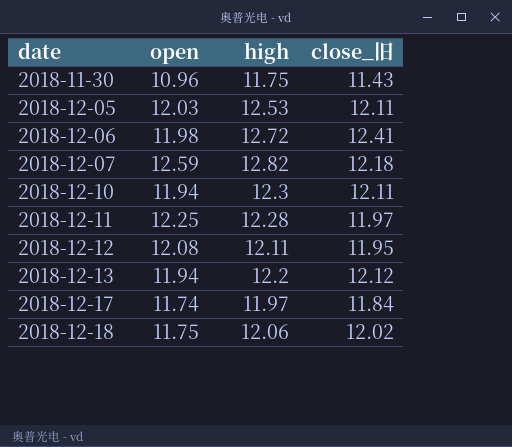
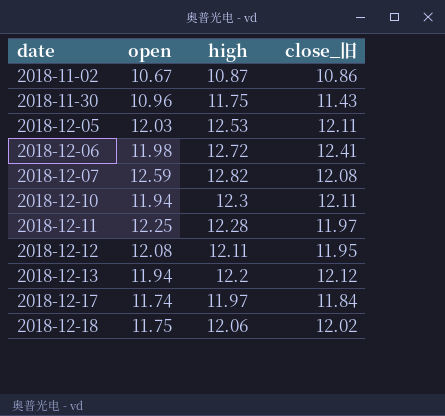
row 2018-11-02: none -> 10.67 | 10.87 | 10.86
2018-12-07 | close_旧: 12.18 -> 12.08

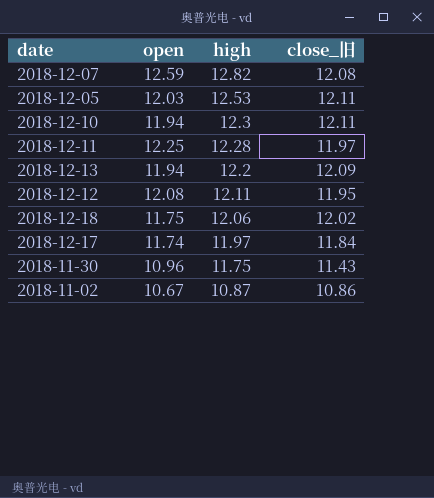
row order: date ascending -> high descending
row 2018-12-06: 11.98 | 12.72 | 12.41 -> none
2018-12-13 | close_旧: 12.12 -> 12.09

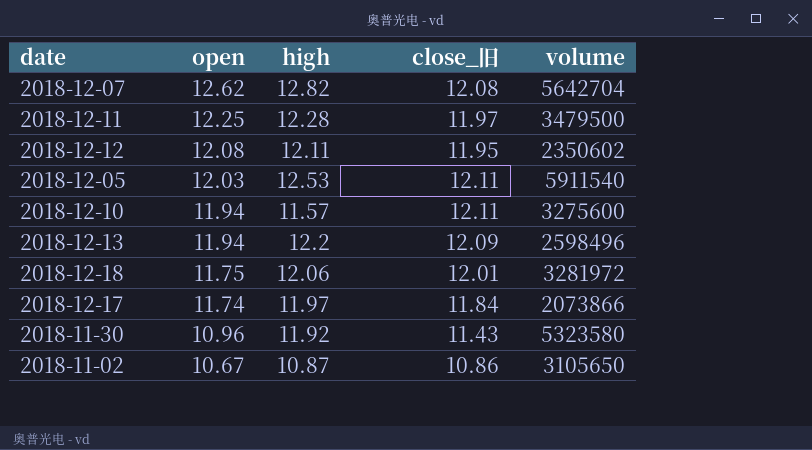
row order: high descending -> open descending
column volume | position: none -> 5
2018-12-07 | open: 12.59 -> 12.62
2018-12-10 | high: 12.3 -> 11.57
2018-12-18 | close_旧: 12.02 -> 12.01
2018-11-30 | high: 11.75 -> 11.92

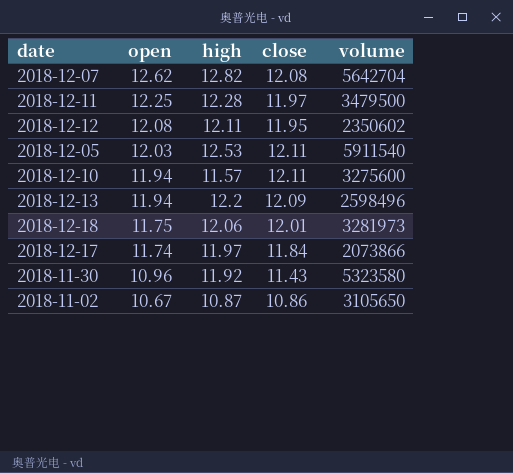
column name: close_旧 -> close
2018-12-18 | volume: 3281972 -> 3281973

